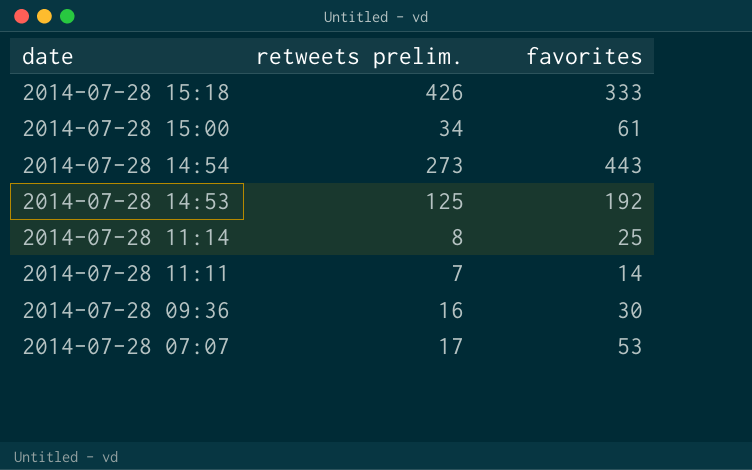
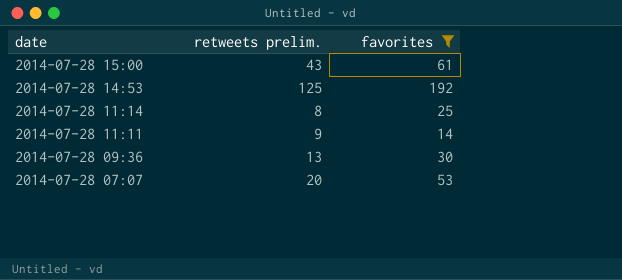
filter: none -> favorites <= 192
2014-07-28 15:00 | retweets prelim.: 34 -> 43
2014-07-28 11:11 | retweets prelim.: 7 -> 9
2014-07-28 09:36 | retweets prelim.: 16 -> 13
2014-07-28 07:07 | retweets prelim.: 17 -> 20

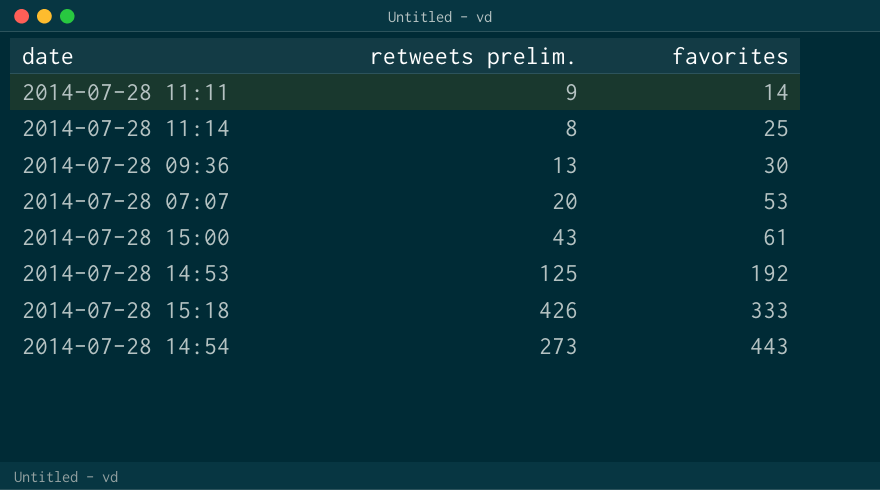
filter: favorites <= 192 -> none
row order: date descending -> favorites ascending

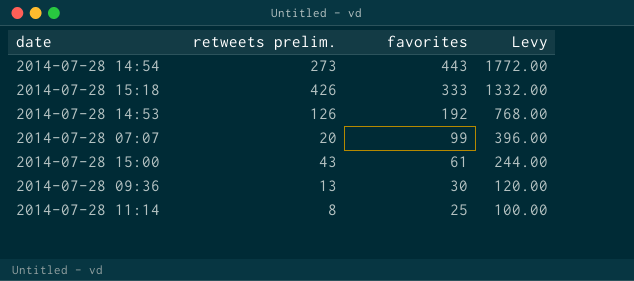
row order: favorites ascending -> favorites descending
column Levy | formula: none -> [favorites] * 4
row 2014-07-28 11:11: 9 | 14 -> none
2014-07-28 14:53 | retweets prelim.: 125 -> 126
2014-07-28 07:07 | favorites: 53 -> 99

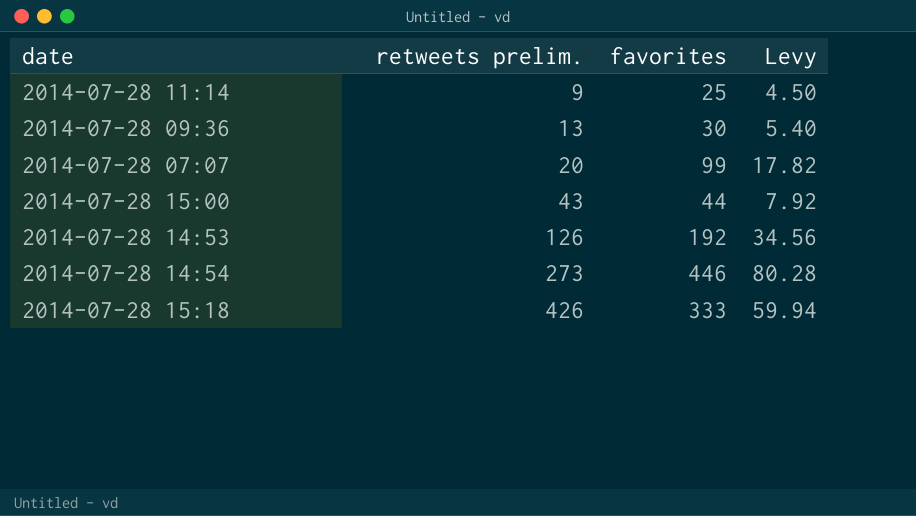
row order: favorites descending -> retweets prelim. ascending
column Levy | formula: [favorites] * 4 -> [favorites] * 0.18
2014-07-28 11:14 | retweets prelim.: 8 -> 9
2014-07-28 15:00 | favorites: 61 -> 44
2014-07-28 14:54 | favorites: 443 -> 446

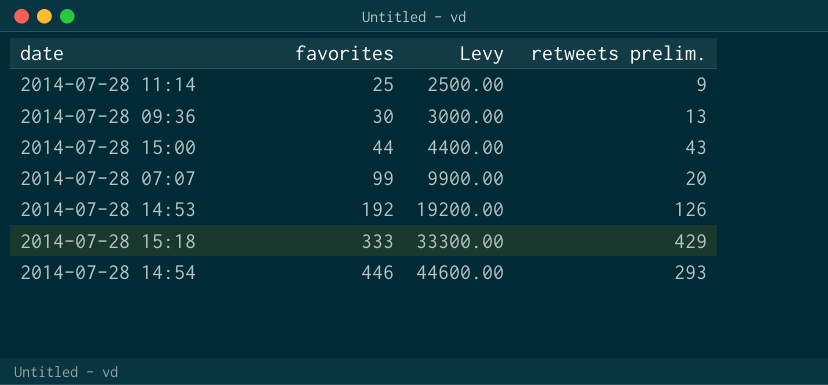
row order: retweets prelim. ascending -> favorites ascending
column Levy | formula: [favorites] * 0.18 -> [favorites] * 100
column retweets prelim. | position: 2 -> 4
2014-07-28 15:18 | retweets prelim.: 426 -> 429
2014-07-28 14:54 | retweets prelim.: 273 -> 293

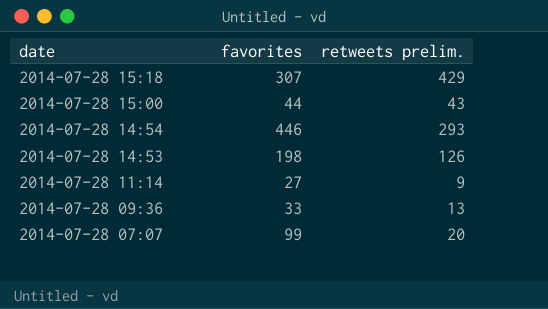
row order: favorites ascending -> date descending
column Levy | formula: [favorites] * 100 -> none
2014-07-28 15:18 | favorites: 333 -> 307
2014-07-28 14:53 | favorites: 192 -> 198
2014-07-28 11:14 | favorites: 25 -> 27
2014-07-28 09:36 | favorites: 30 -> 33

